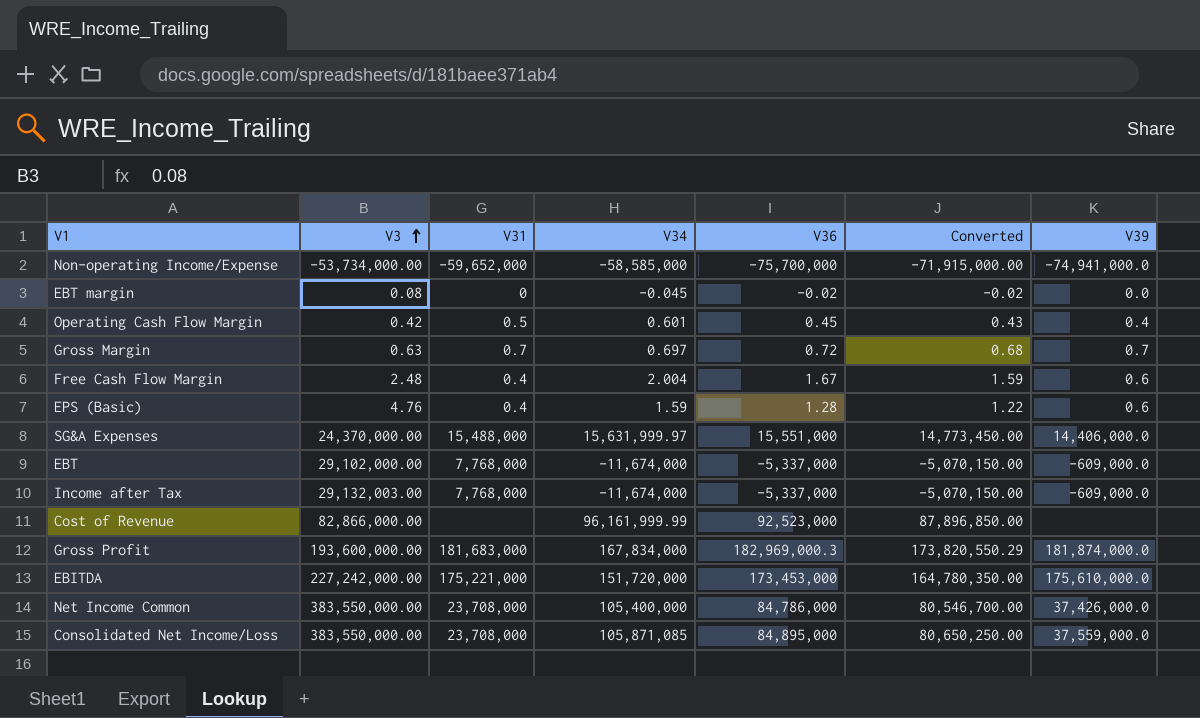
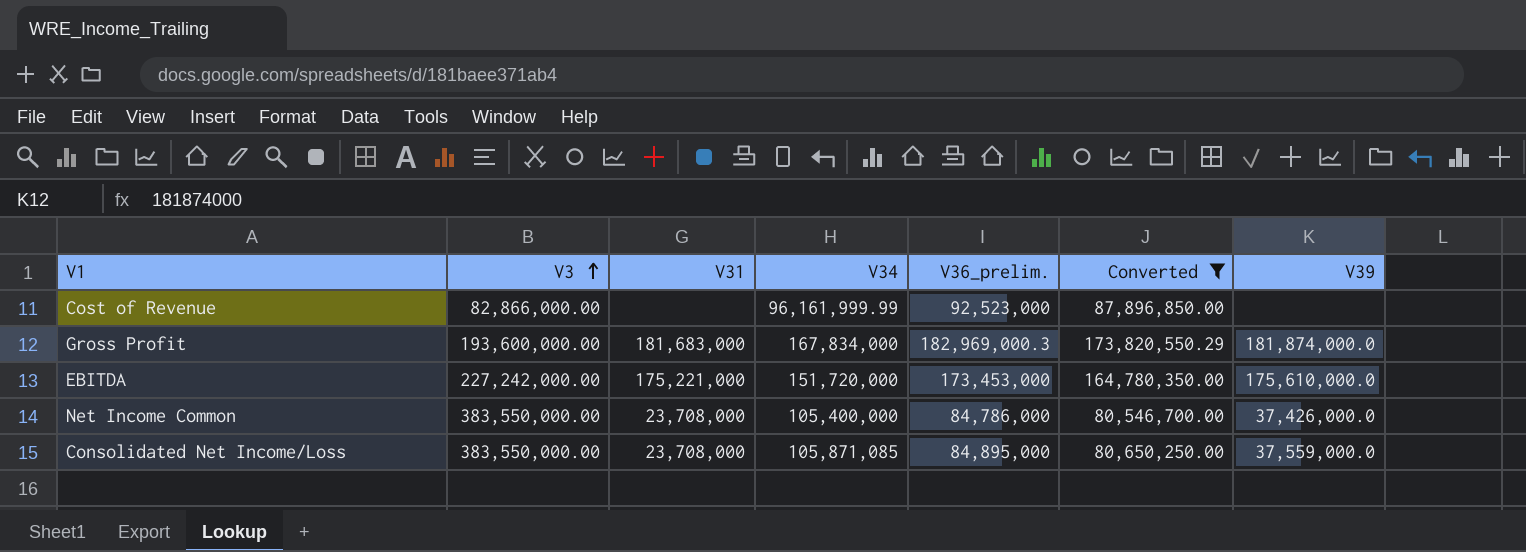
filter: none -> Converted >= 80,546,700.00
column name: V36 -> V36_prelim.

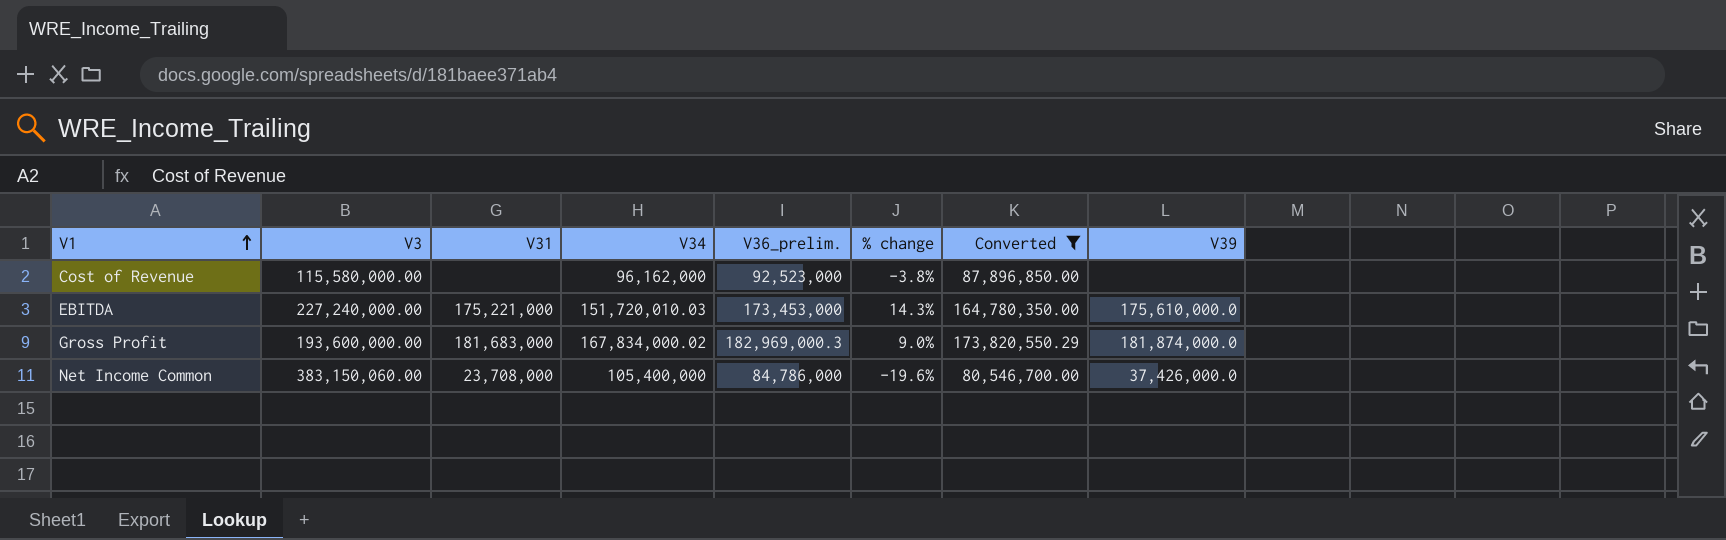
row order: V3 ascending -> V1 ascending
column % change | formula: none -> ([V36_prelim.] - [V34]) / [V34]
row Consolidated Net Income/Loss: 383,550,000.00 | 23,708,000 | 105,871,085 | 84,895,000 | 80,650,250.00 | 37,559,000.0 -> none
Cost of Revenue | V3: 82,866,000.00 -> 115,580,000.00
Cost of Revenue | V34: 96,161,999.99 -> 96,162,000
EBITDA | V3: 227,242,000.00 -> 227,240,000.00
EBITDA | V34: 151,720,000 -> 151,720,010.03
Gross Profit | V34: 167,834,000 -> 167,834,000.02
Net Income Common | V3: 383,550,000.00 -> 383,150,060.00

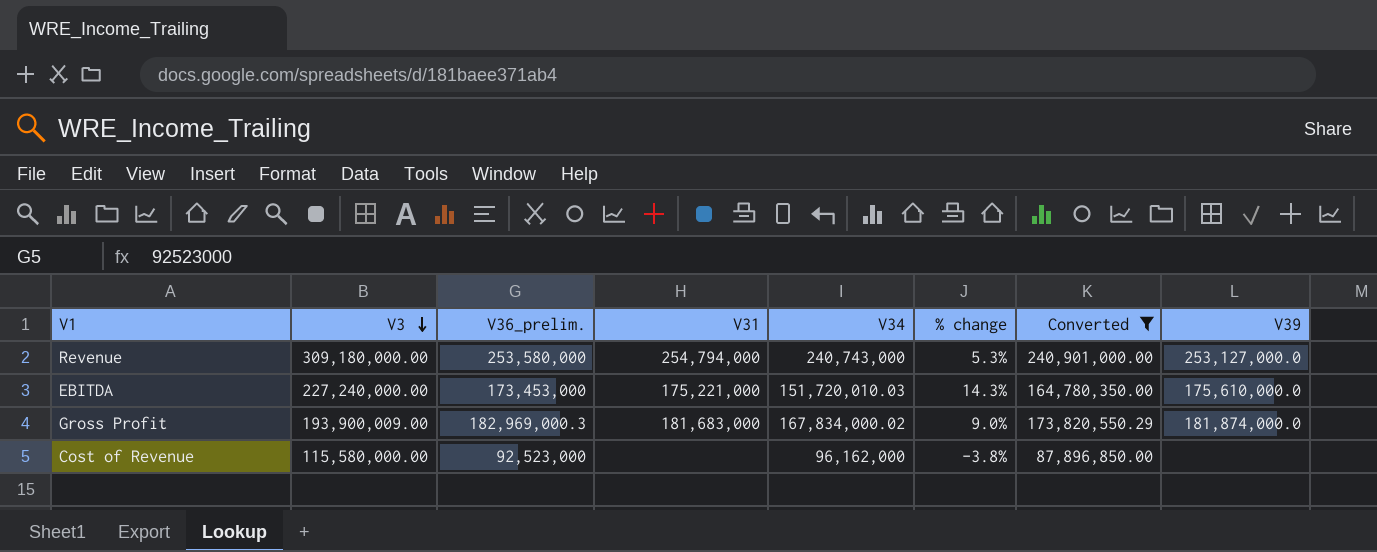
row order: V1 ascending -> V3 descending
column V36_prelim. | position: 5 -> 3
row Net Income Common: 383,150,060.00 | 23,708,000 | 105,400,000 | 84,786,000 | -19.6% | 80,546,700.00 | 37,426,000.0 -> none
row Revenue: none -> 309,180,000.00 | 253,580,000 | 254,794,000 | 240,743,000 | 5.3% | 240,901,000.00 | 253,127,000.0
Gross Profit | V3: 193,600,000.00 -> 193,900,009.00

